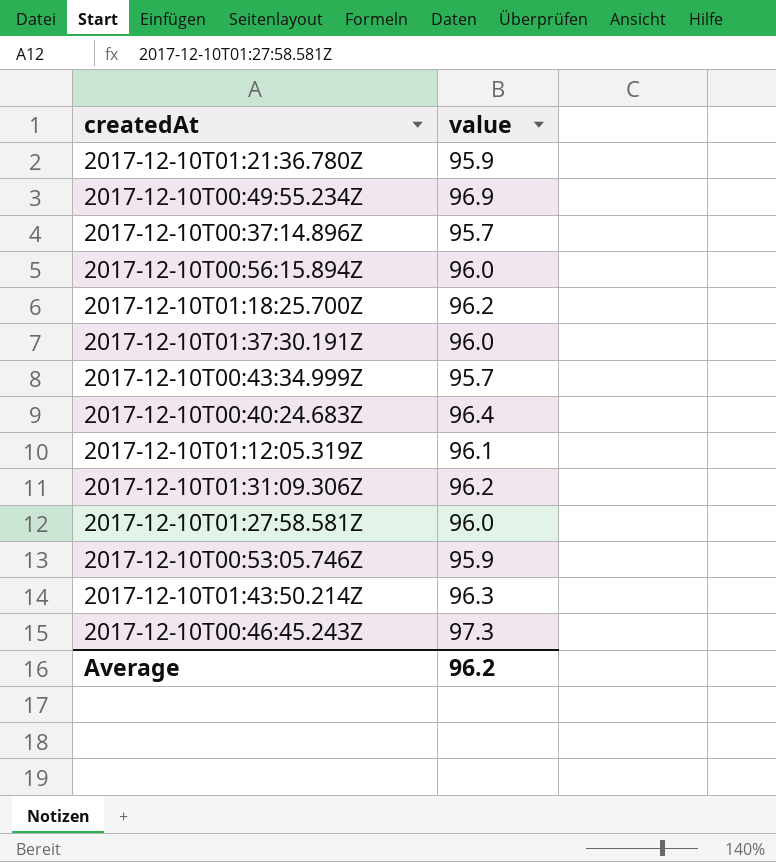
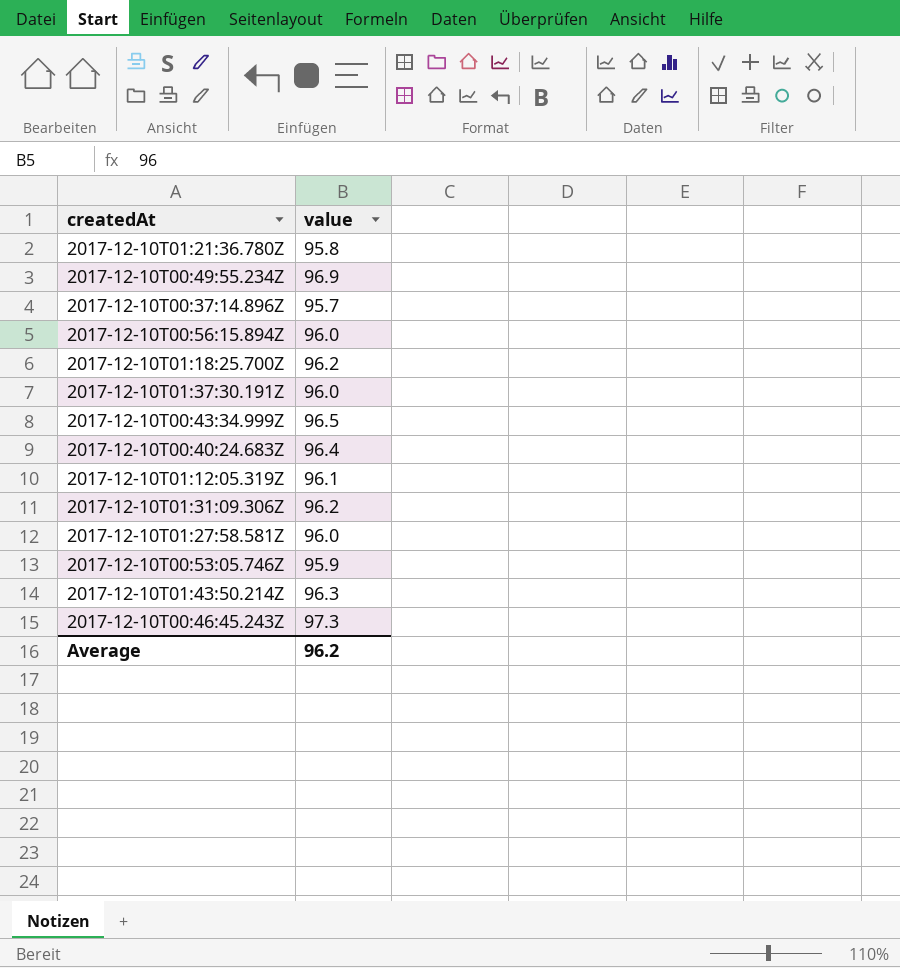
2017-12-10T01:21:36.780Z | value: 95.9 -> 95.8
2017-12-10T00:43:34.999Z | value: 95.7 -> 96.5

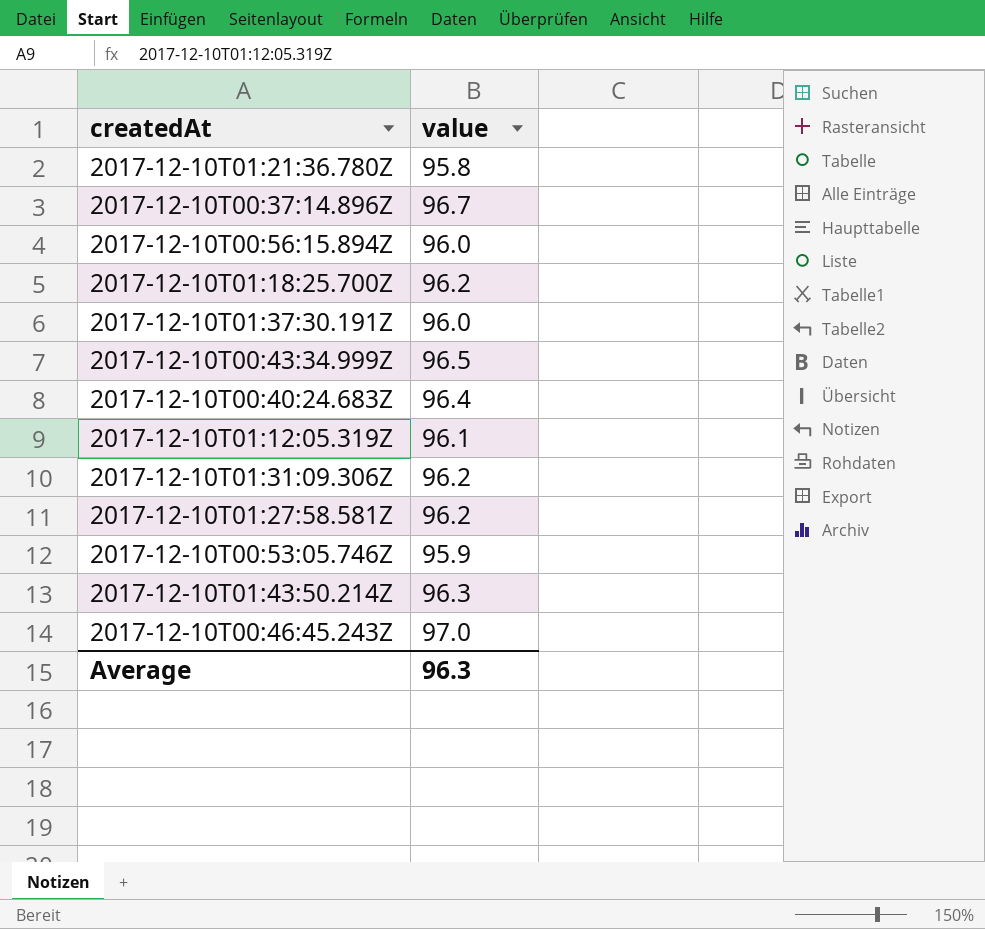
row 2017-12-10T00:49:55.234Z: 96.9 -> none
2017-12-10T00:37:14.896Z | value: 95.7 -> 96.7
2017-12-10T01:27:58.581Z | value: 96.0 -> 96.2
2017-12-10T00:46:45.243Z | value: 97.3 -> 97.0
Average | value: 96.2 -> 96.3

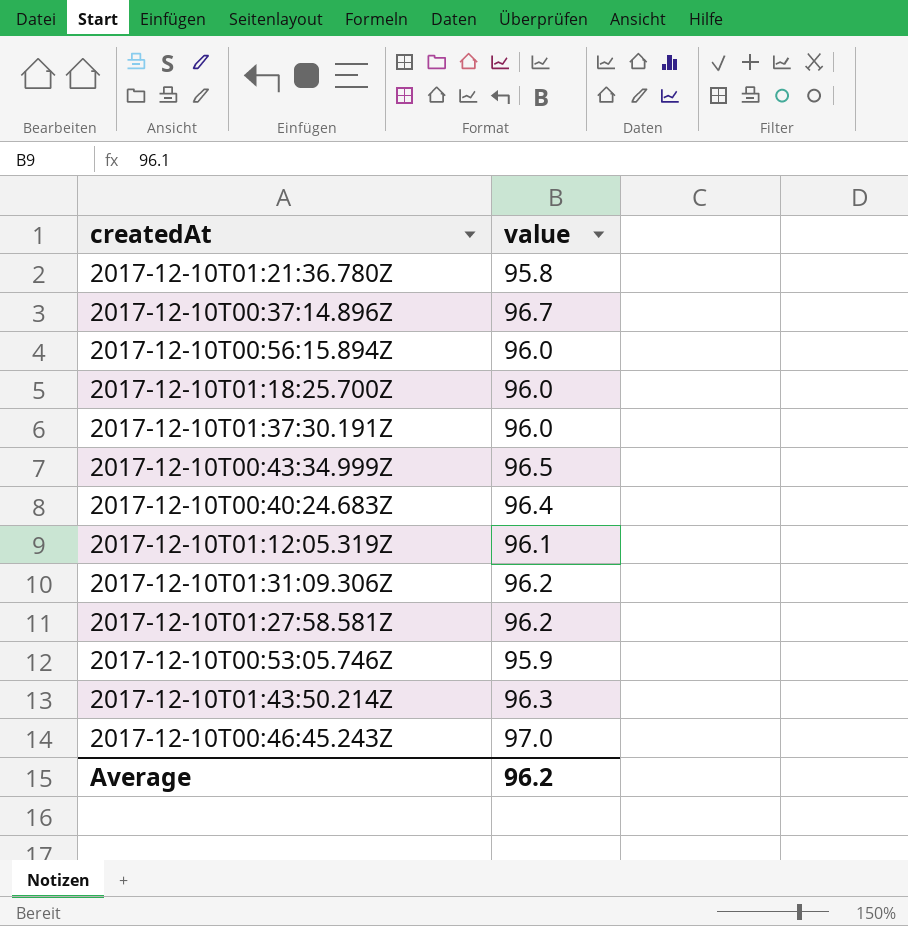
2017-12-10T01:18:25.700Z | value: 96.2 -> 96.0
Average | value: 96.3 -> 96.2

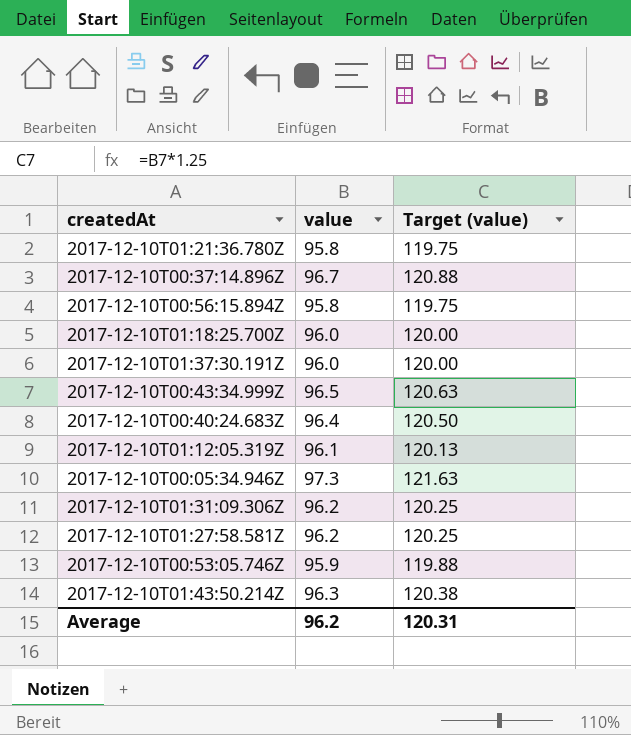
column Target (value) | formula: none -> [value] * 1.25
row 2017-12-10T00:46:45.243Z: 97.0 -> none
2017-12-10T00:56:15.894Z | value: 96.0 -> 95.8
row 2017-12-10T00:05:34.946Z: none -> 97.3 | 121.63

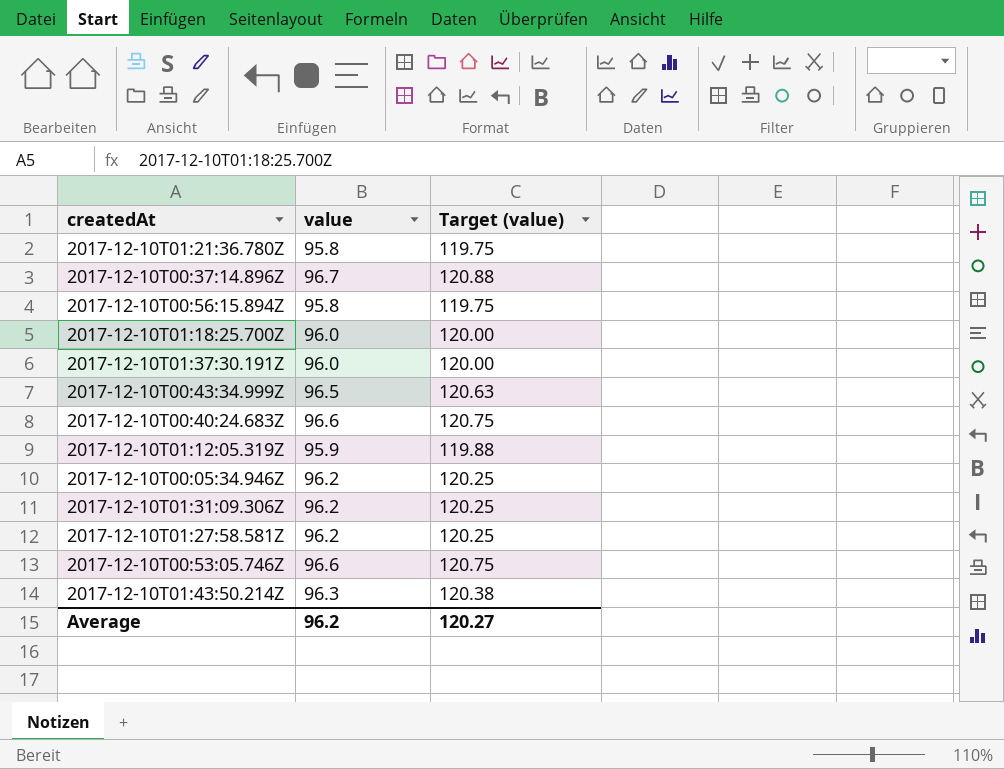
2017-12-10T00:40:24.683Z | value: 96.4 -> 96.6
2017-12-10T00:40:24.683Z | Target (value): 120.50 -> 120.75
2017-12-10T01:12:05.319Z | value: 96.1 -> 95.9
2017-12-10T01:12:05.319Z | Target (value): 120.13 -> 119.88
2017-12-10T00:05:34.946Z | value: 97.3 -> 96.2
2017-12-10T00:05:34.946Z | Target (value): 121.63 -> 120.25
2017-12-10T00:53:05.746Z | value: 95.9 -> 96.6
2017-12-10T00:53:05.746Z | Target (value): 119.88 -> 120.75
Average | Target (value): 120.31 -> 120.27

